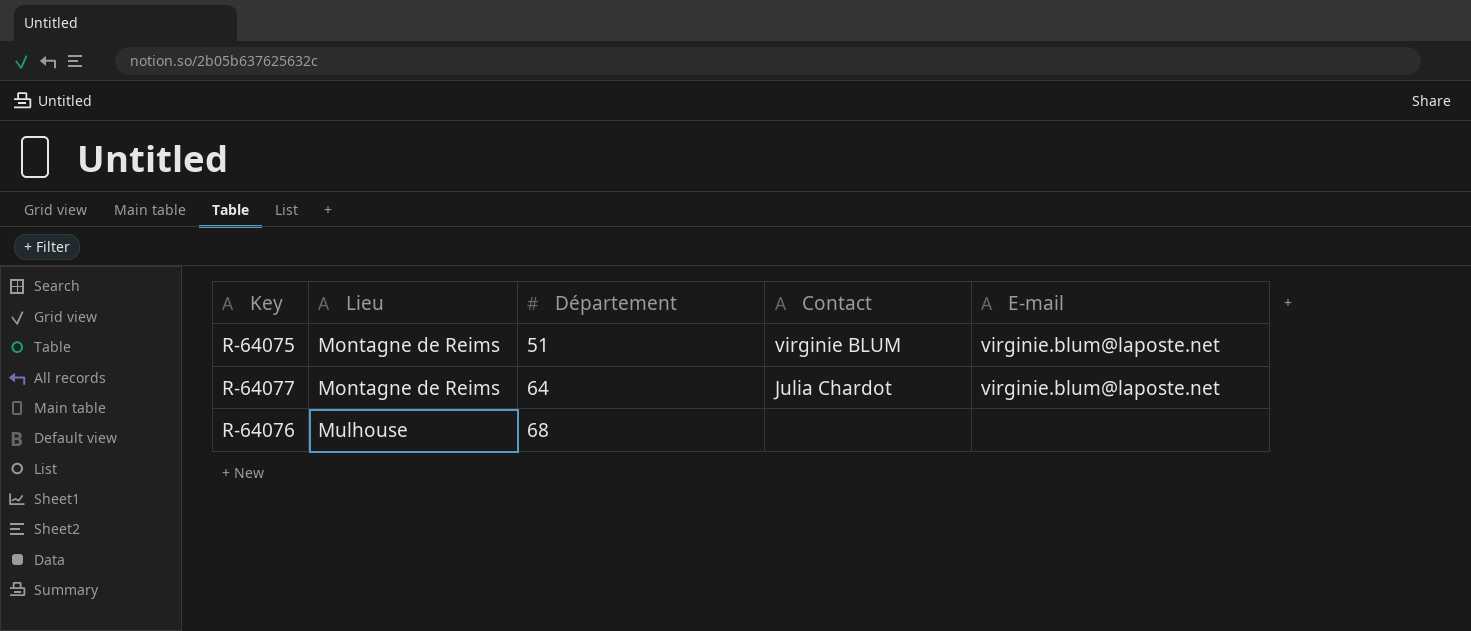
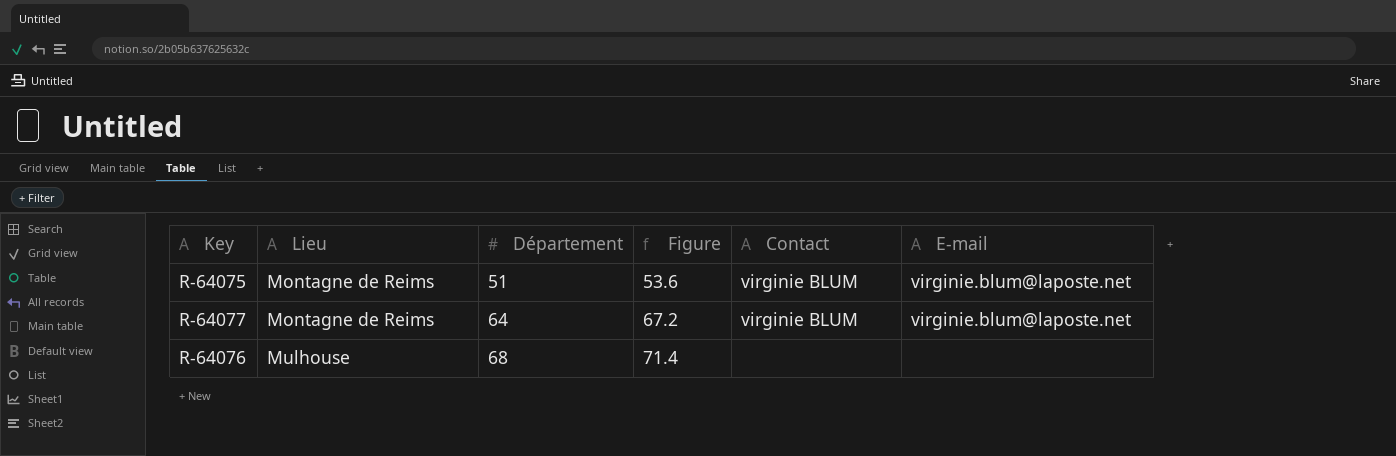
column Figure | formula: none -> [Département] * 1.05
R-64077 | Contact: Julia Chardot -> virginie BLUM

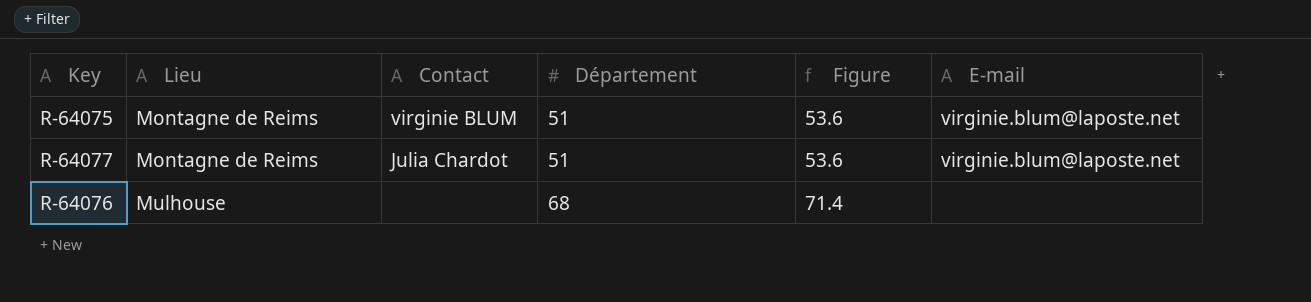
column Contact | position: 5 -> 3
R-64077 | Contact: virginie BLUM -> Julia Chardot
R-64077 | Département: 64 -> 51
R-64077 | Figure: 67.2 -> 53.6

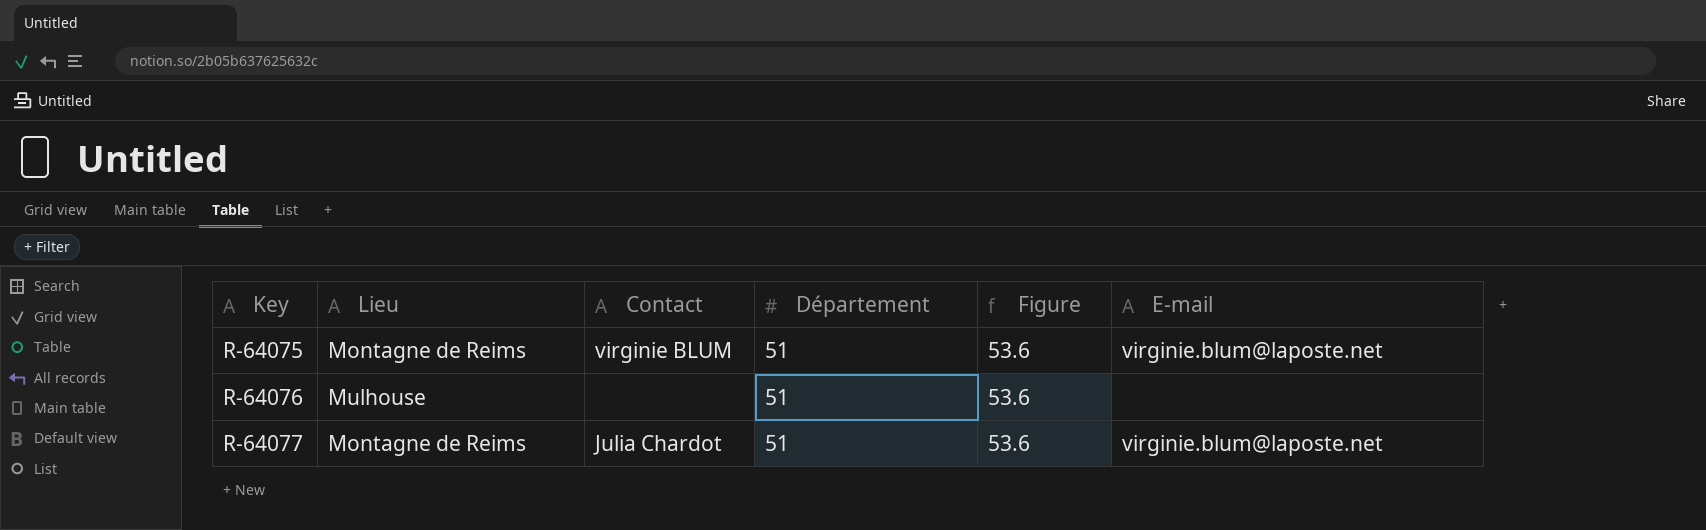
row order: Lieu ascending -> Key ascending
R-64076 | Département: 68 -> 51
R-64076 | Figure: 71.4 -> 53.6

